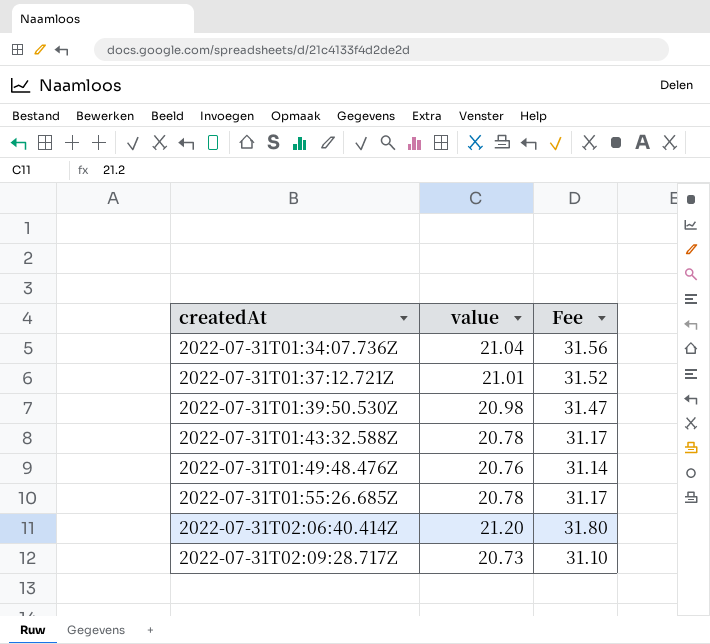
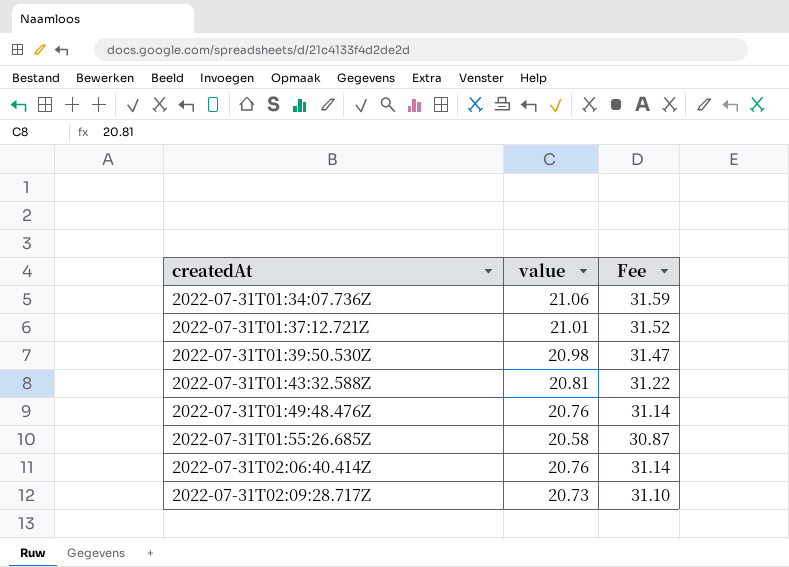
2022-07-31T01:34:07.736Z | value: 21.04 -> 21.06
2022-07-31T01:34:07.736Z | Fee: 31.56 -> 31.59
2022-07-31T01:43:32.588Z | value: 20.78 -> 20.81
2022-07-31T01:43:32.588Z | Fee: 31.17 -> 31.22
2022-07-31T01:55:26.685Z | value: 20.78 -> 20.58
2022-07-31T01:55:26.685Z | Fee: 31.17 -> 30.87
2022-07-31T02:06:40.414Z | value: 21.20 -> 20.76
2022-07-31T02:06:40.414Z | Fee: 31.80 -> 31.14

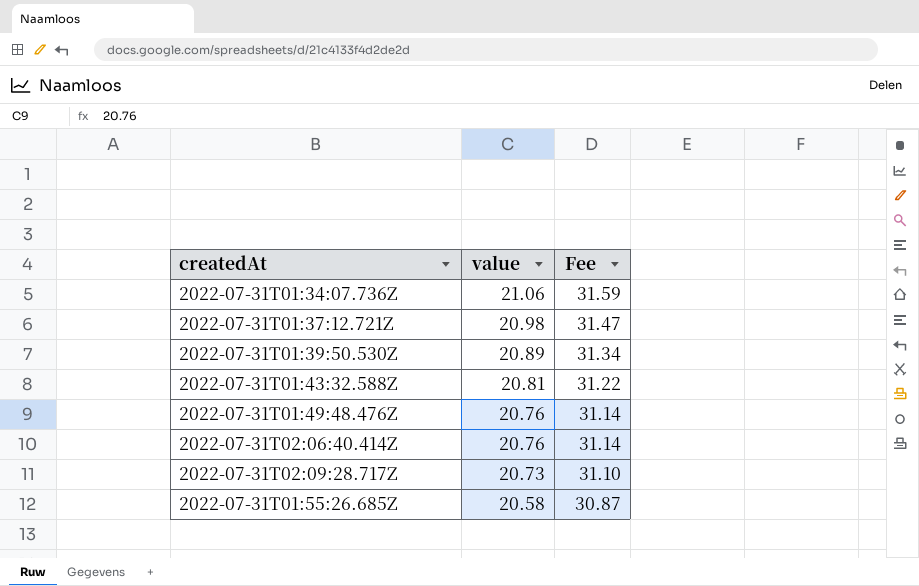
row order: createdAt ascending -> value descending
2022-07-31T01:37:12.721Z | value: 21.01 -> 20.98
2022-07-31T01:37:12.721Z | Fee: 31.52 -> 31.47
2022-07-31T01:39:50.530Z | value: 20.98 -> 20.89
2022-07-31T01:39:50.530Z | Fee: 31.47 -> 31.34

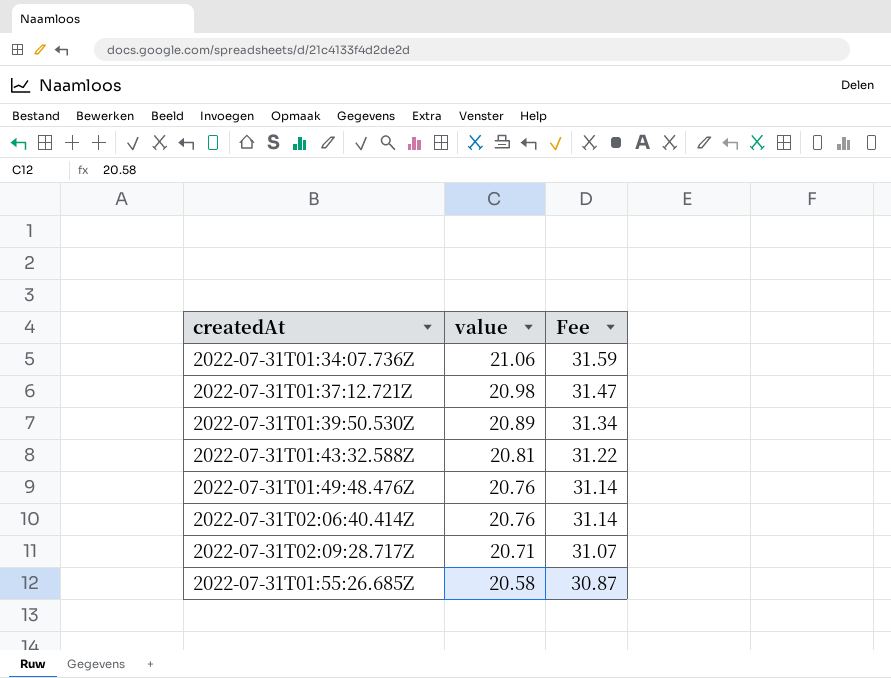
2022-07-31T02:09:28.717Z | value: 20.73 -> 20.71
2022-07-31T02:09:28.717Z | Fee: 31.10 -> 31.07

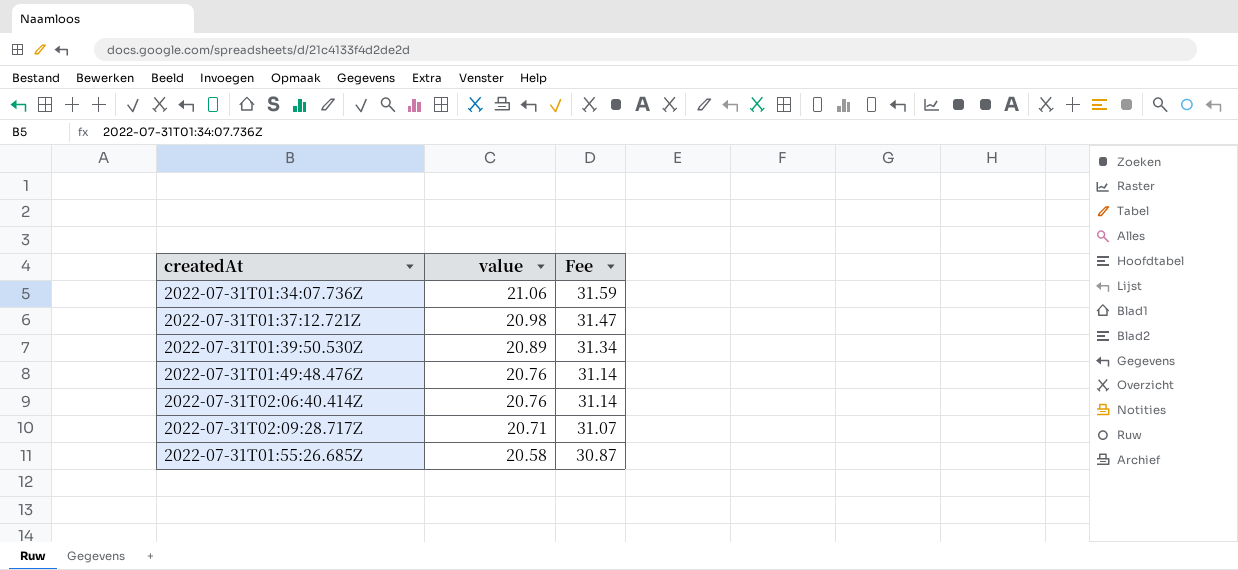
row 2022-07-31T01:43:32.588Z: 20.81 | 31.22 -> none

